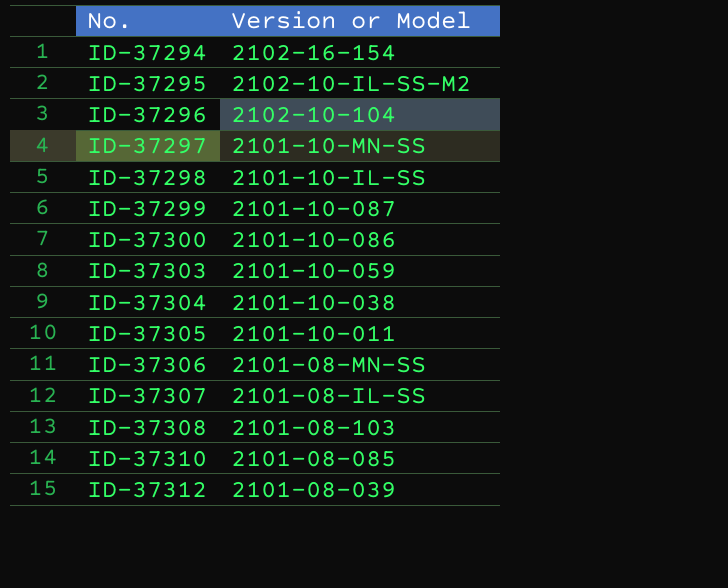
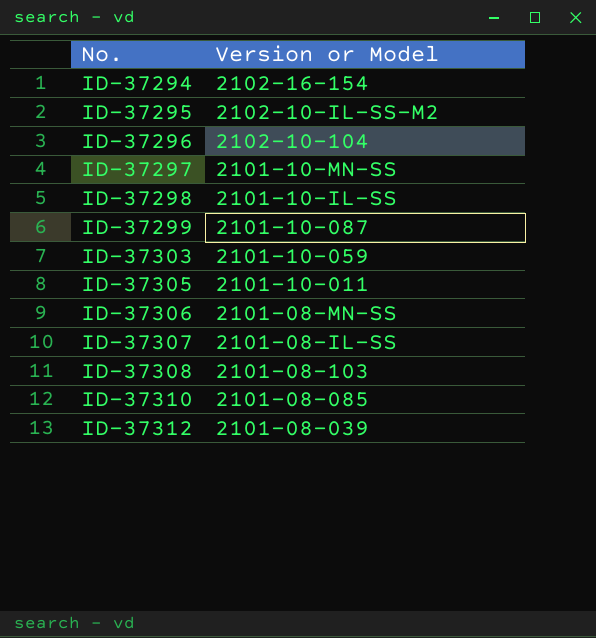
row ID-37300: 2101-10-086 -> none
row ID-37304: 2101-10-038 -> none

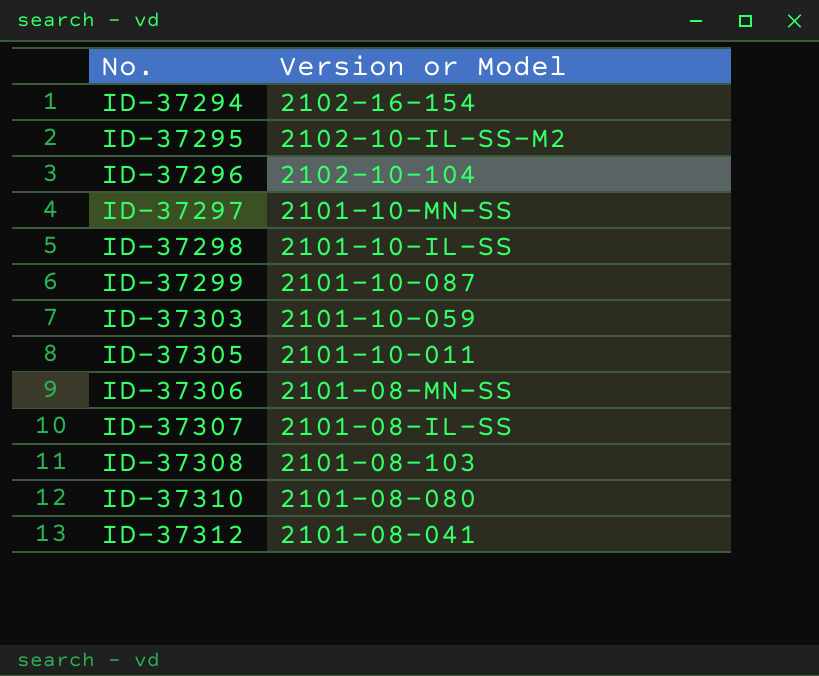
ID-37310 | Version or Model: 2101-08-085 -> 2101-08-080
ID-37312 | Version or Model: 2101-08-039 -> 2101-08-041

